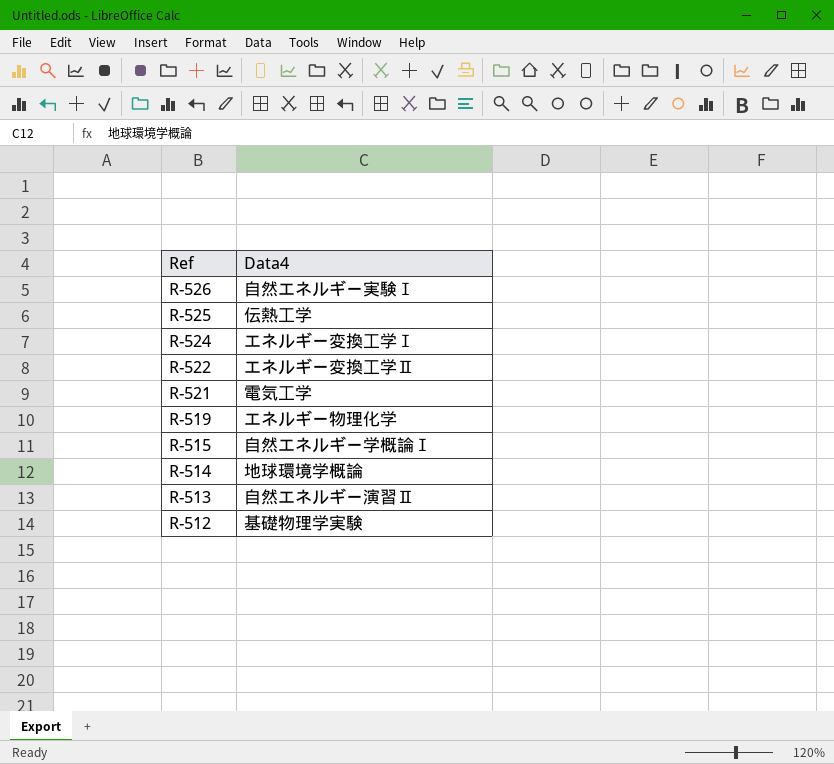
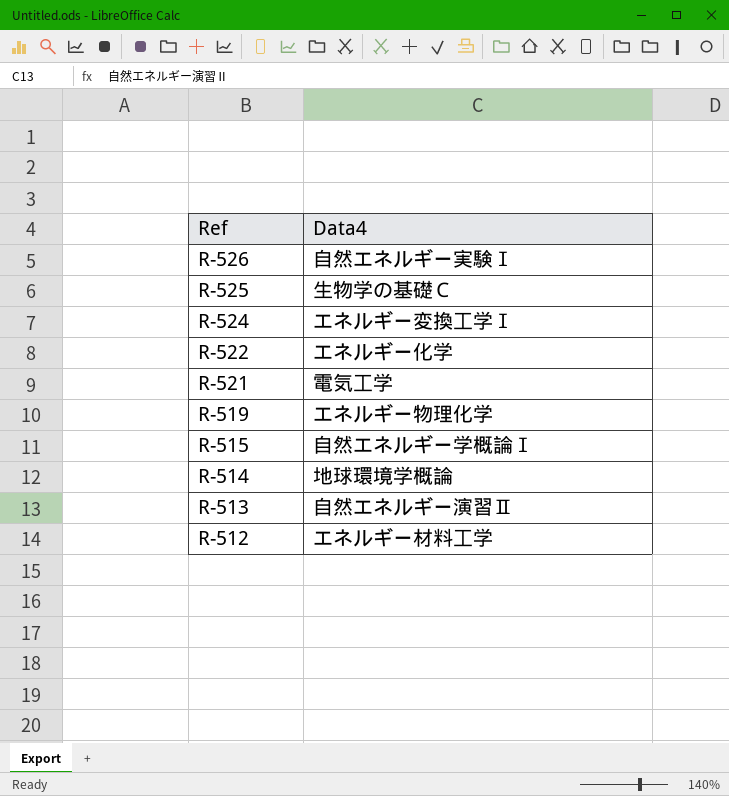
R-525 | Data4: 伝熱工学 -> 生物学の基礎Ｃ
R-522 | Data4: エネルギー変換工学Ⅱ -> エネルギー化学
R-512 | Data4: 基礎物理学実験 -> エネルギー材料工学

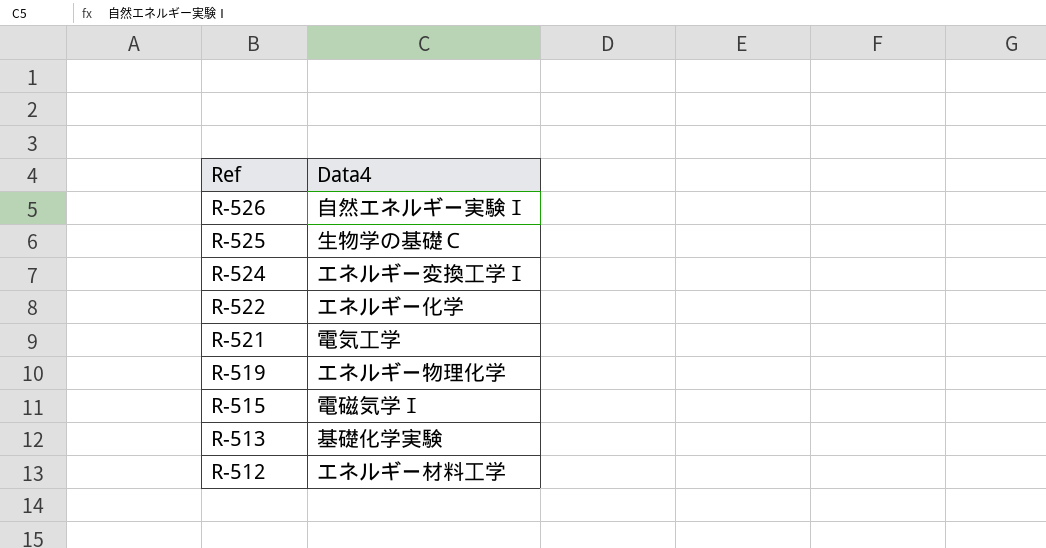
row R-514: 地球環境学概論 -> none
R-515 | Data4: 自然エネルギー学概論Ⅰ -> 電磁気学Ⅰ
R-513 | Data4: 自然エネルギー演習Ⅱ -> 基礎化学実験

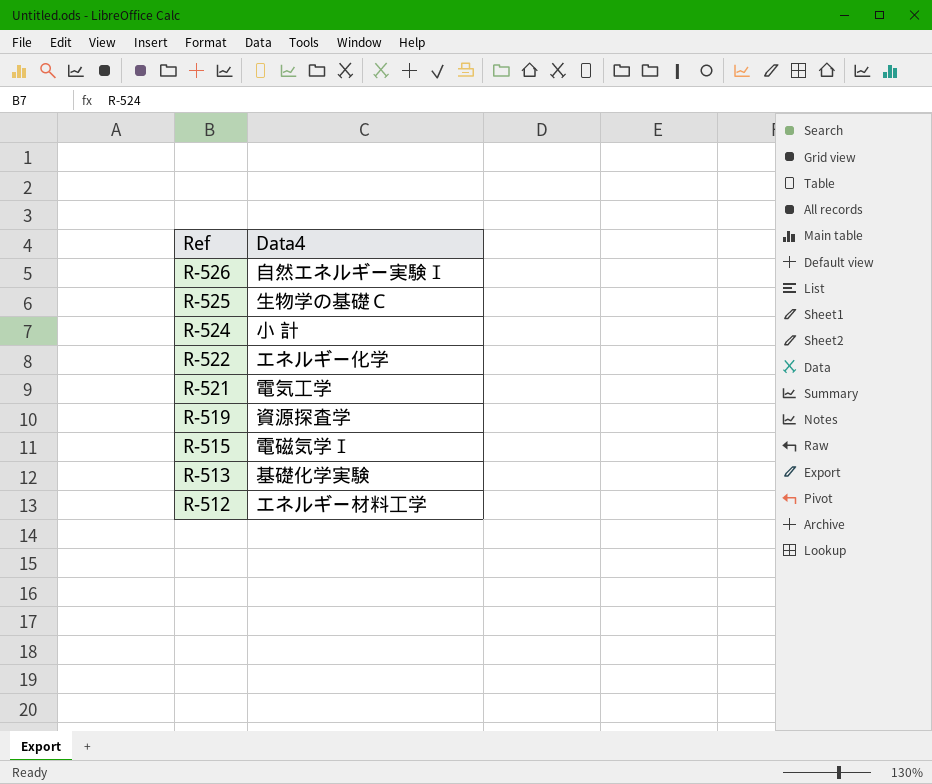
R-524 | Data4: エネルギー変換工学Ⅰ -> 小 計
R-519 | Data4: エネルギー物理化学 -> 資源探査学

